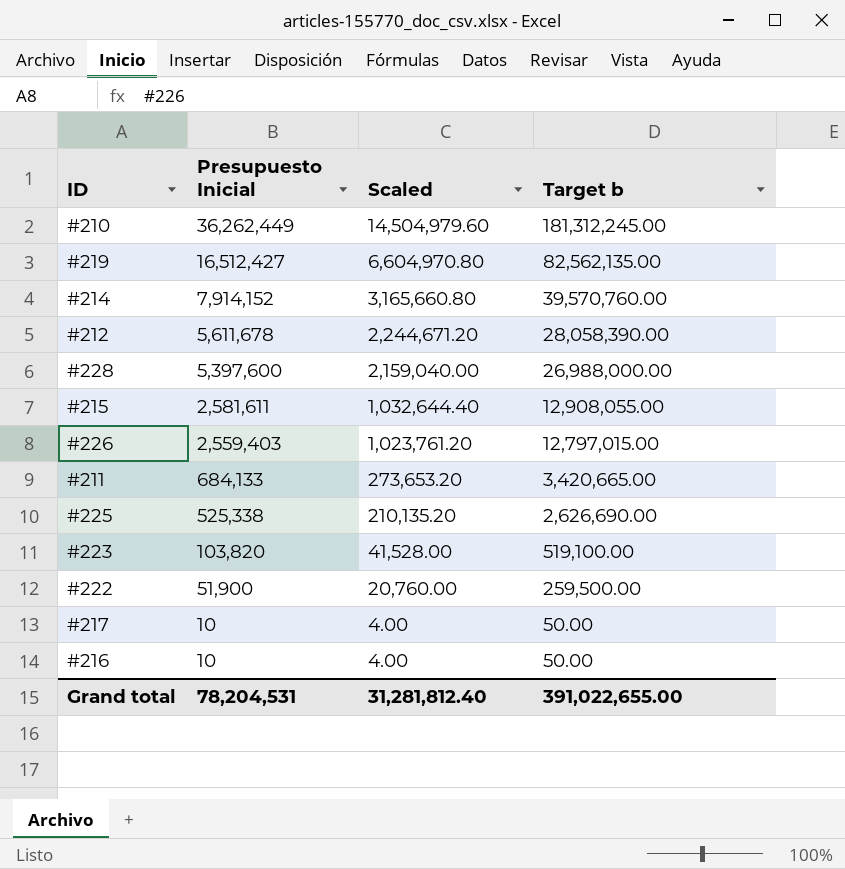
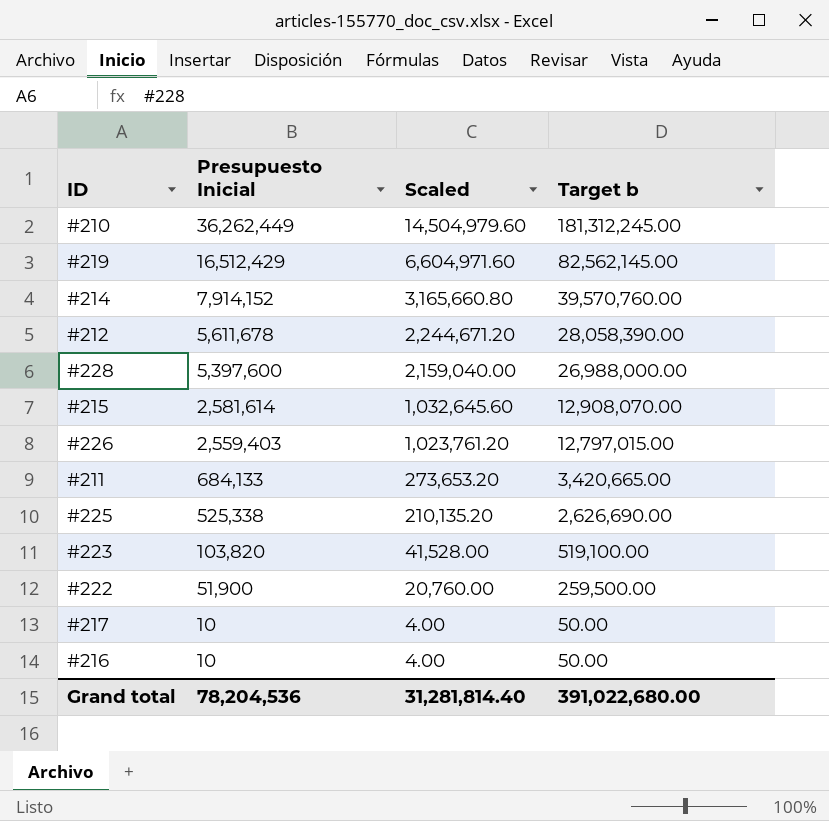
#219 | Presupuesto Inicial: 16,512,427 -> 16,512,429
#219 | Scaled: 6,604,970.80 -> 6,604,971.60
#219 | Target b: 82,562,135.00 -> 82,562,145.00
#215 | Presupuesto Inicial: 2,581,611 -> 2,581,614
#215 | Scaled: 1,032,644.40 -> 1,032,645.60
#215 | Target b: 12,908,055.00 -> 12,908,070.00
Grand total | Presupuesto Inicial: 78,204,531 -> 78,204,536
Grand total | Scaled: 31,281,812.40 -> 31,281,814.40
Grand total | Target b: 391,022,655.00 -> 391,022,680.00

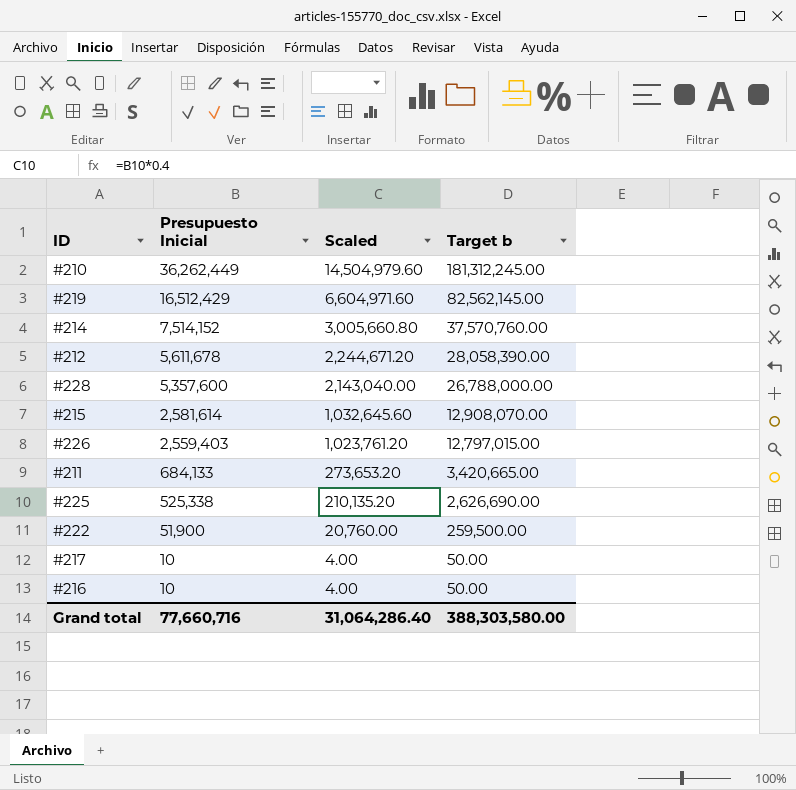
row #223: 103,820 | 41,528.00 | 519,100.00 -> none
#214 | Presupuesto Inicial: 7,914,152 -> 7,514,152
#214 | Scaled: 3,165,660.80 -> 3,005,660.80
#214 | Target b: 39,570,760.00 -> 37,570,760.00
#228 | Presupuesto Inicial: 5,397,600 -> 5,357,600
#228 | Scaled: 2,159,040.00 -> 2,143,040.00
#228 | Target b: 26,988,000.00 -> 26,788,000.00
Grand total | Presupuesto Inicial: 78,204,536 -> 77,660,716
Grand total | Scaled: 31,281,814.40 -> 31,064,286.40
Grand total | Target b: 391,022,680.00 -> 388,303,580.00

